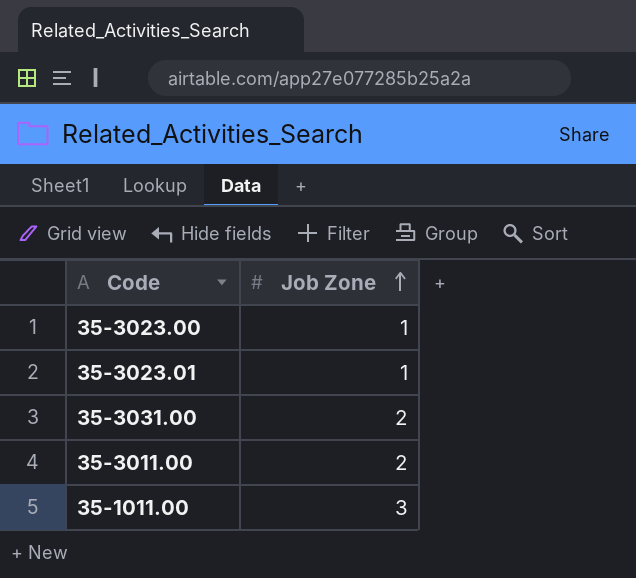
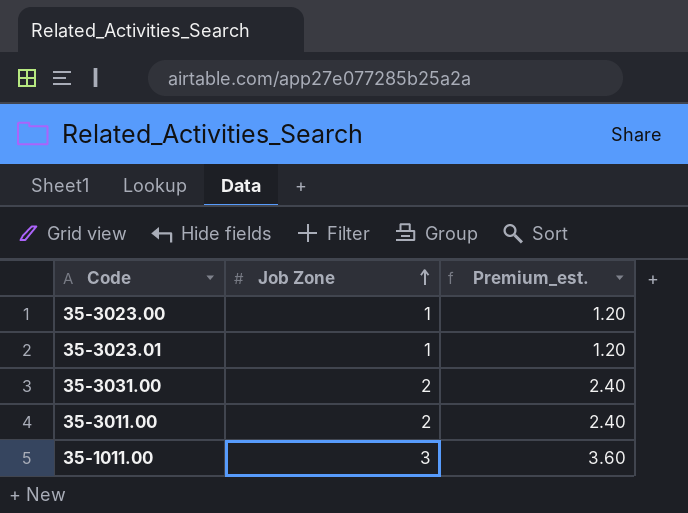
column Premium_est. | formula: none -> [Job Zone] * 1.2

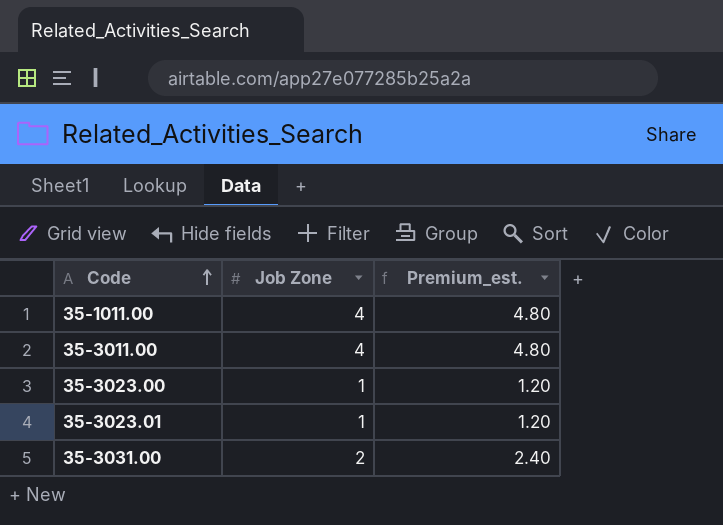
row order: Job Zone ascending -> Code ascending
35-1011.00 | Job Zone: 3 -> 4
35-1011.00 | Premium_est.: 3.60 -> 4.80
35-3011.00 | Job Zone: 2 -> 4
35-3011.00 | Premium_est.: 2.40 -> 4.80

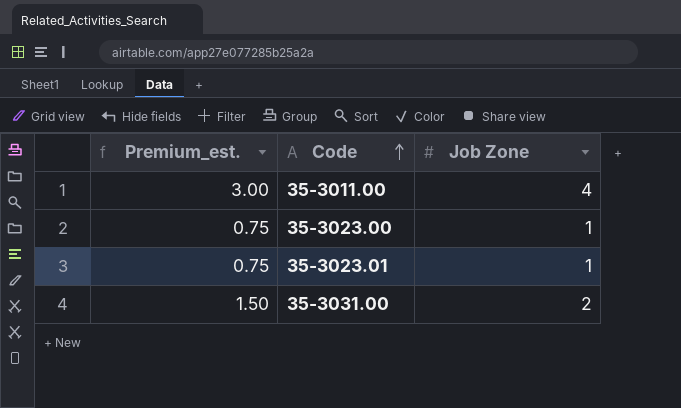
column Premium_est. | formula: [Job Zone] * 1.2 -> [Job Zone] * 0.75
column Premium_est. | position: 3 -> 1
row 35-1011.00: 4 | 4.80 -> none

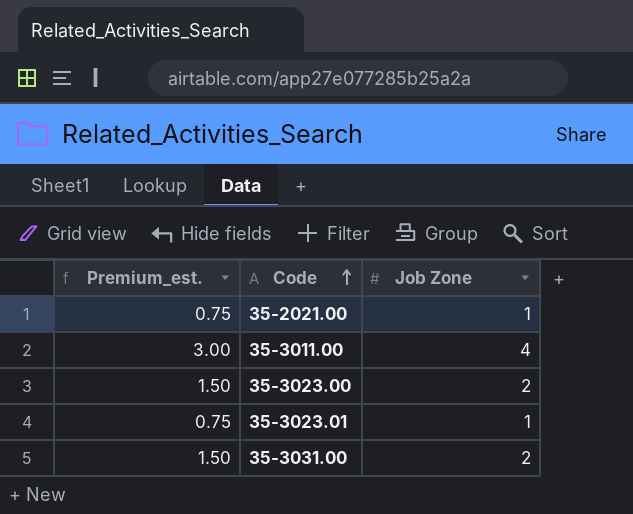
row 35-2021.00: none -> 0.75 | 1
35-3023.00 | Premium_est.: 0.75 -> 1.50
35-3023.00 | Job Zone: 1 -> 2

